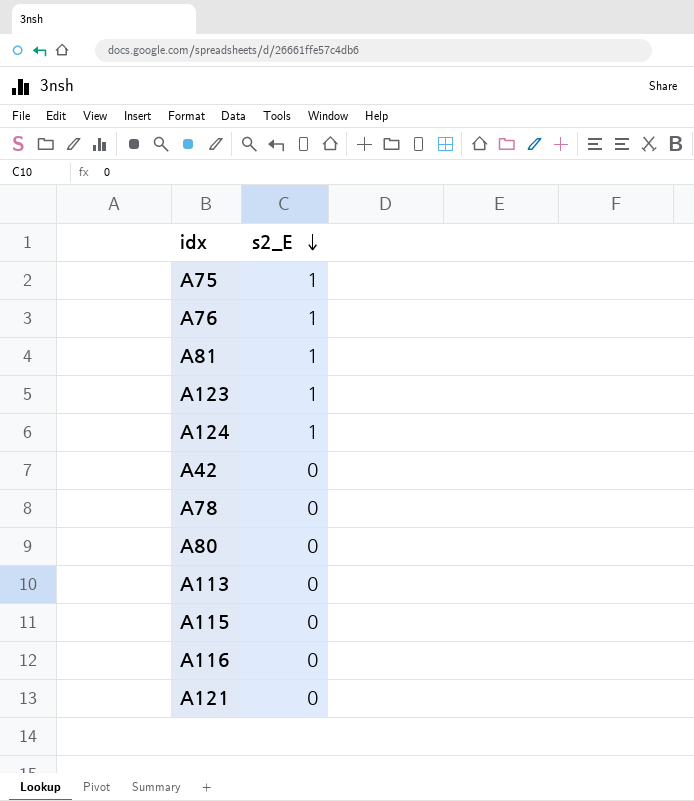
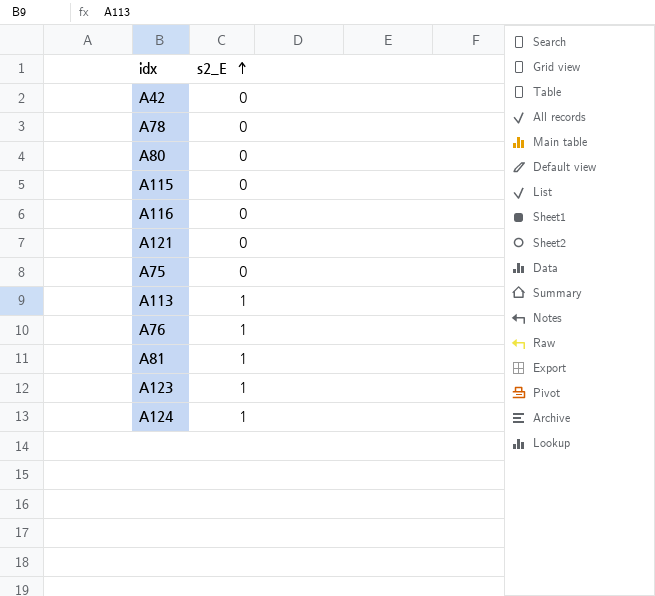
row order: s2_E descending -> s2_E ascending
A75 | s2_E: 1 -> 0
A113 | s2_E: 0 -> 1

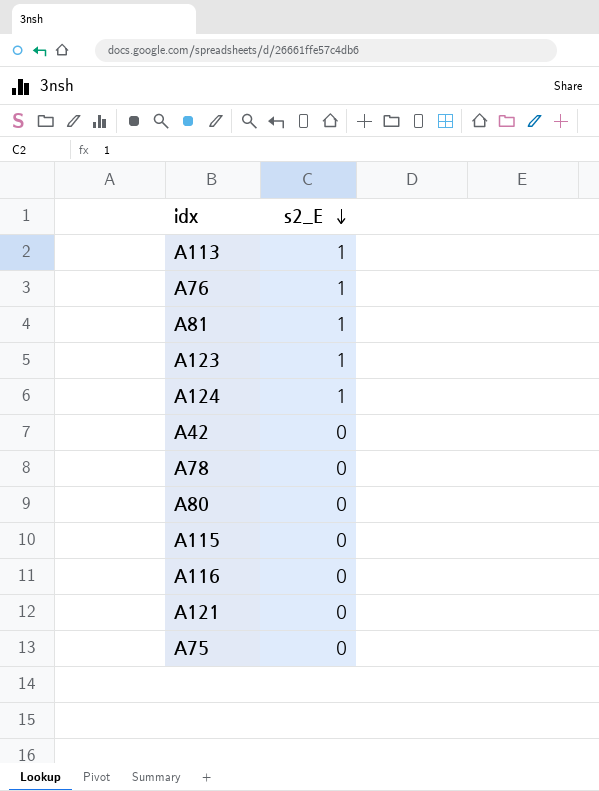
row order: s2_E ascending -> s2_E descending

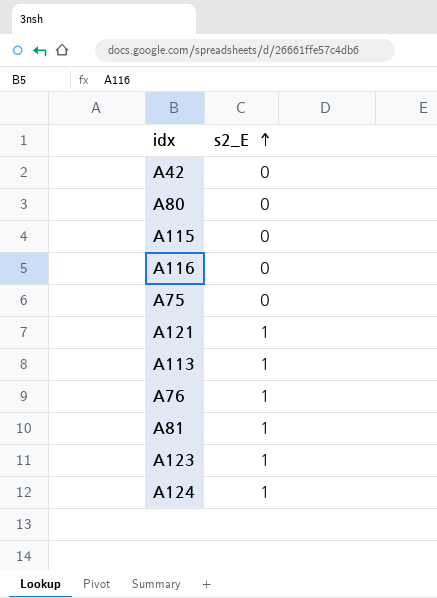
row order: s2_E descending -> s2_E ascending
row A78: 0 -> none
A121 | s2_E: 0 -> 1

